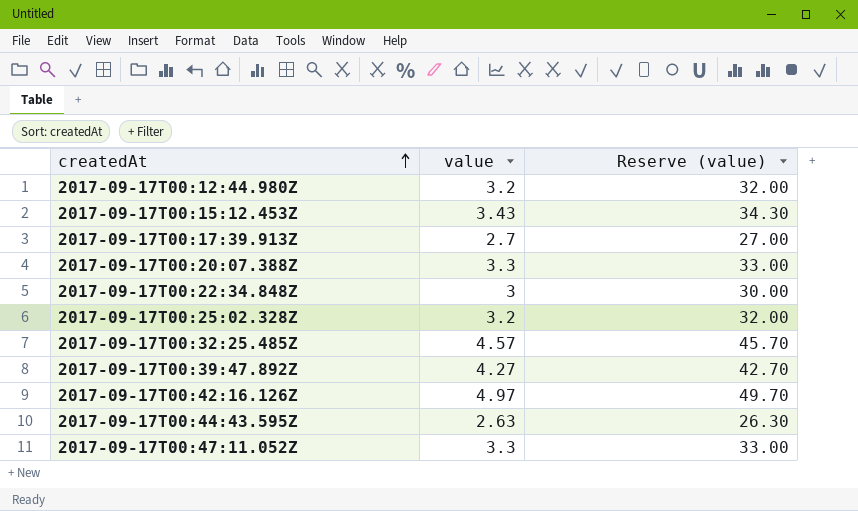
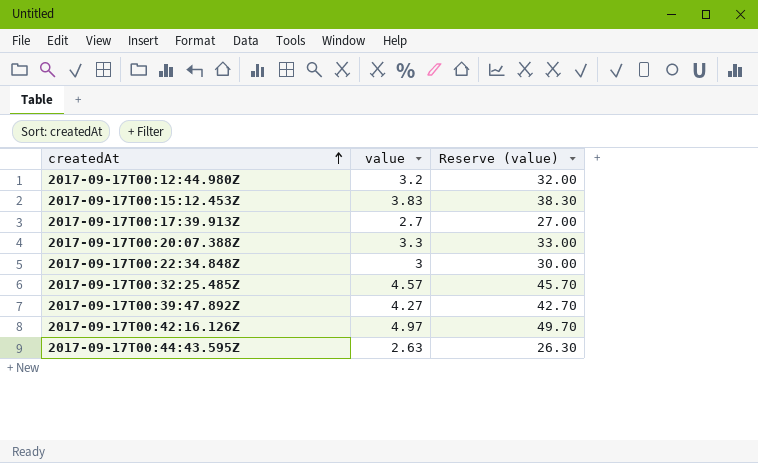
row 2017-09-17T00:25:02.328Z: 3.2 | 32.00 -> none
row 2017-09-17T00:47:11.052Z: 3.3 | 33.00 -> none
2017-09-17T00:15:12.453Z | value: 3.43 -> 3.83
2017-09-17T00:15:12.453Z | Reserve (value): 34.30 -> 38.30

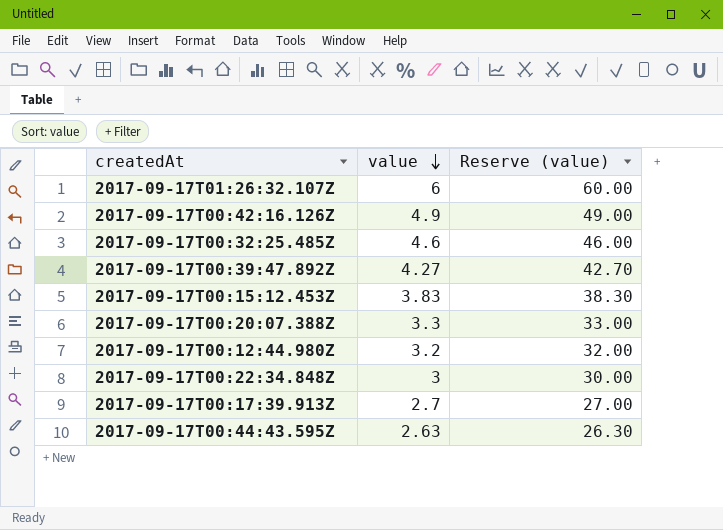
row order: createdAt ascending -> value descending
row 2017-09-17T01:26:32.107Z: none -> 6 | 60.00
2017-09-17T00:42:16.126Z | value: 4.97 -> 4.9
2017-09-17T00:42:16.126Z | Reserve (value): 49.70 -> 49.00
2017-09-17T00:32:25.485Z | value: 4.57 -> 4.6
2017-09-17T00:32:25.485Z | Reserve (value): 45.70 -> 46.00

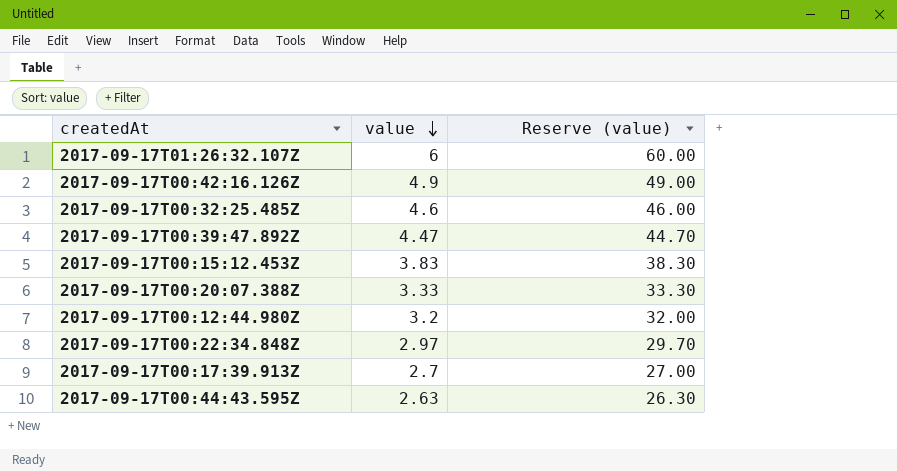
2017-09-17T00:39:47.892Z | value: 4.27 -> 4.47
2017-09-17T00:39:47.892Z | Reserve (value): 42.70 -> 44.70
2017-09-17T00:20:07.388Z | value: 3.3 -> 3.33
2017-09-17T00:20:07.388Z | Reserve (value): 33.00 -> 33.30
2017-09-17T00:22:34.848Z | value: 3 -> 2.97
2017-09-17T00:22:34.848Z | Reserve (value): 30.00 -> 29.70

